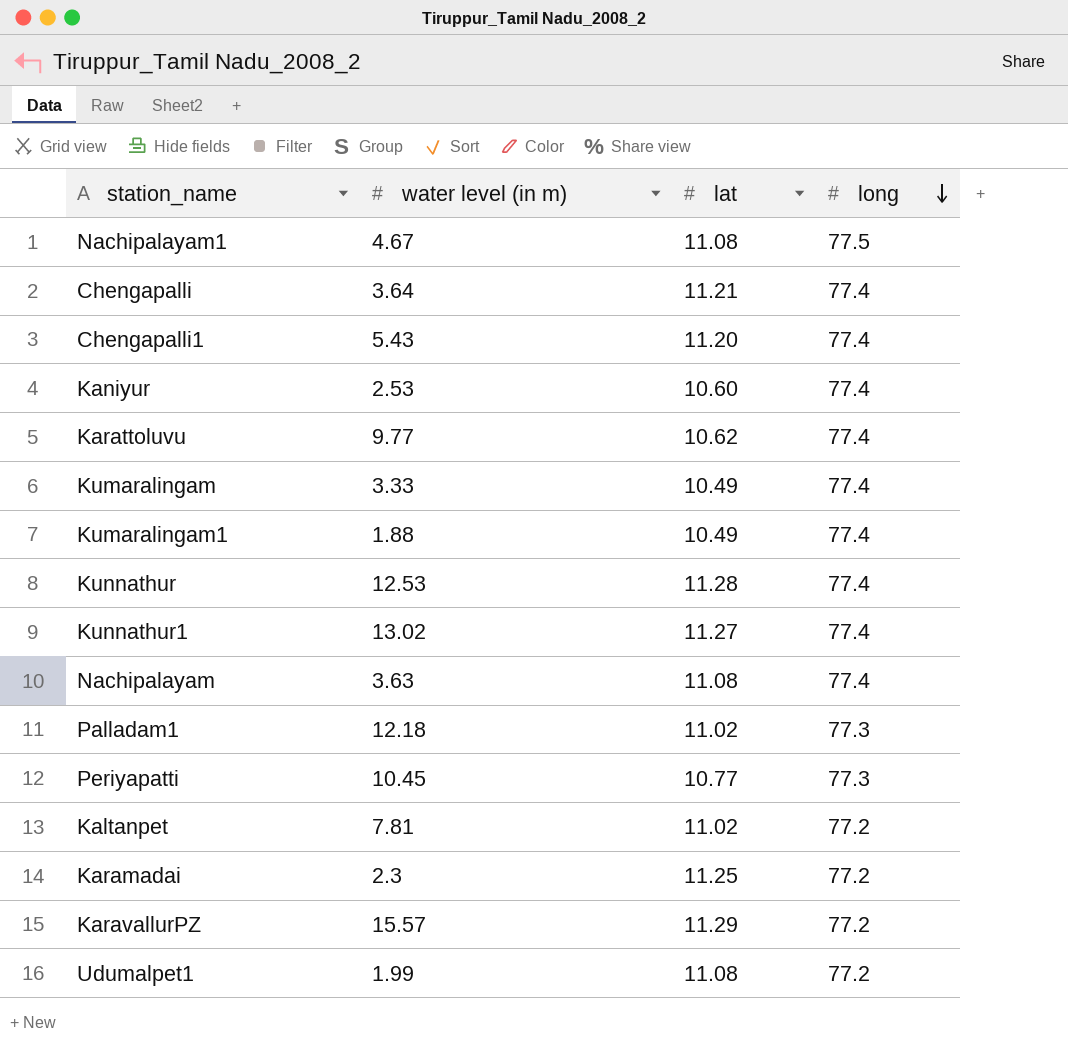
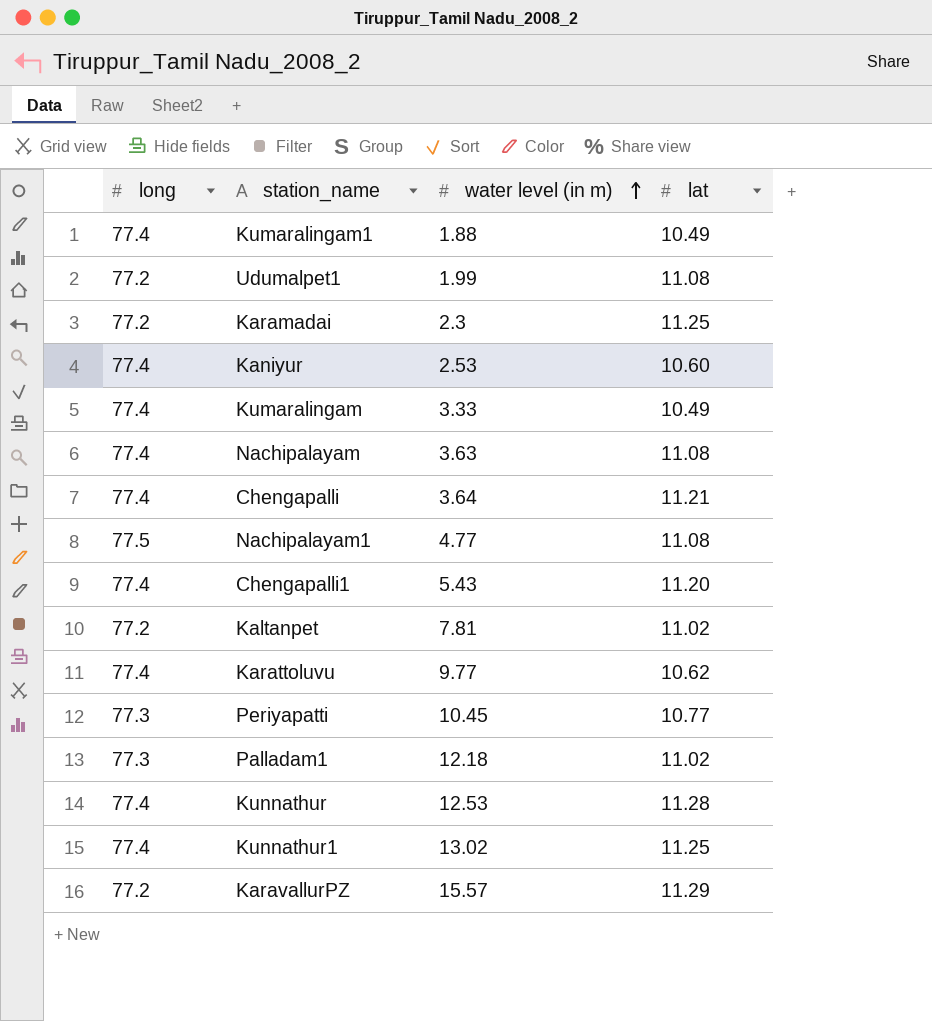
row order: long descending -> water level (in m) ascending
column long | position: 4 -> 1
Nachipalayam1 | water level (in m): 4.67 -> 4.77
Kunnathur1 | lat: 11.27 -> 11.25

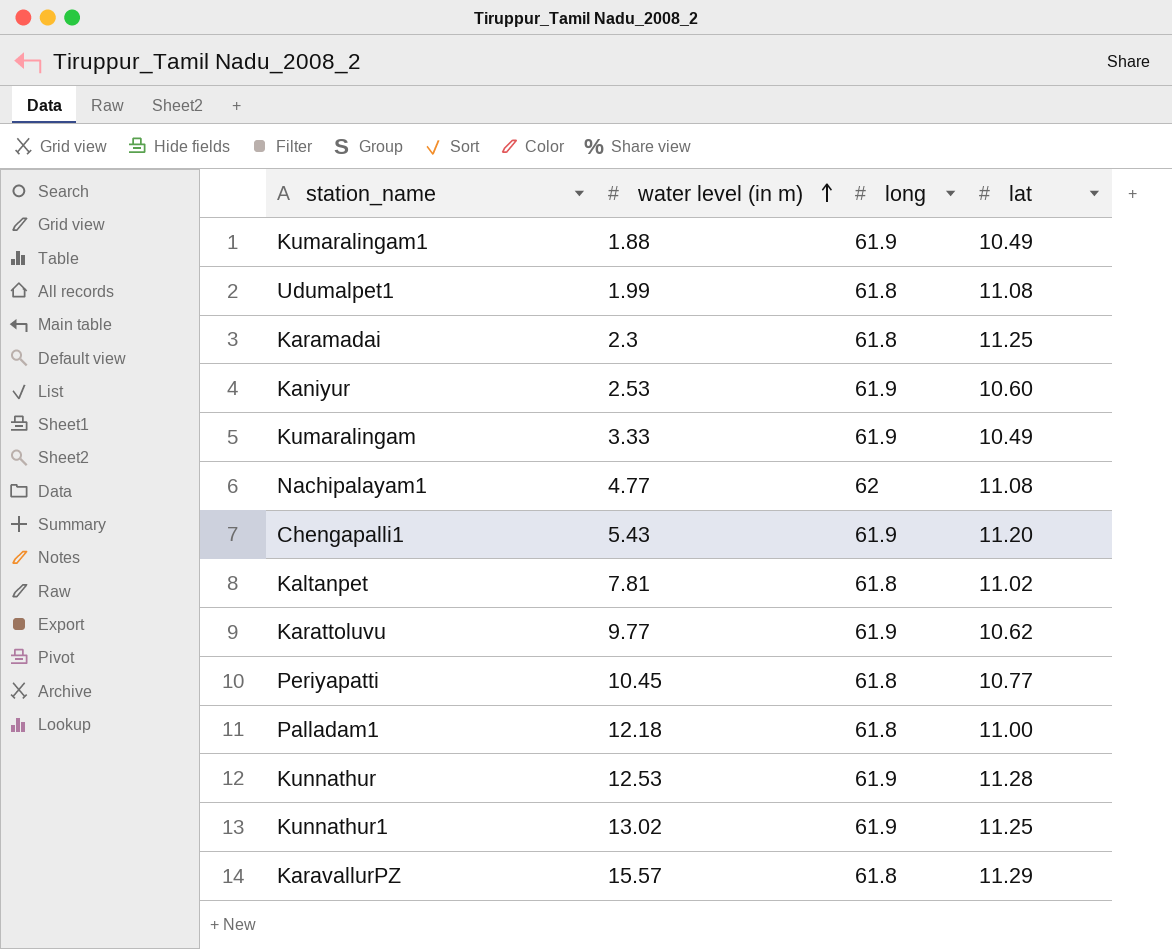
column long | position: 1 -> 3
row Nachipalayam: 77.4 | 3.63 | 11.08 -> none
row Chengapalli: 77.4 | 3.64 | 11.21 -> none
Kumaralingam1 | long: 77.4 -> 61.9
Udumalpet1 | long: 77.2 -> 61.8
Karamadai | long: 77.2 -> 61.8
Kaniyur | long: 77.4 -> 61.9
Kumaralingam | long: 77.4 -> 61.9
Nachipalayam1 | long: 77.5 -> 62
Chengapalli1 | long: 77.4 -> 61.9
Kaltanpet | long: 77.2 -> 61.8
Karattoluvu | long: 77.4 -> 61.9
Periyapatti | long: 77.3 -> 61.8
Palladam1 | long: 77.3 -> 61.8
Palladam1 | lat: 11.02 -> 11.00
Kunnathur | long: 77.4 -> 61.9
Kunnathur1 | long: 77.4 -> 61.9
KaravallurPZ | long: 77.2 -> 61.8

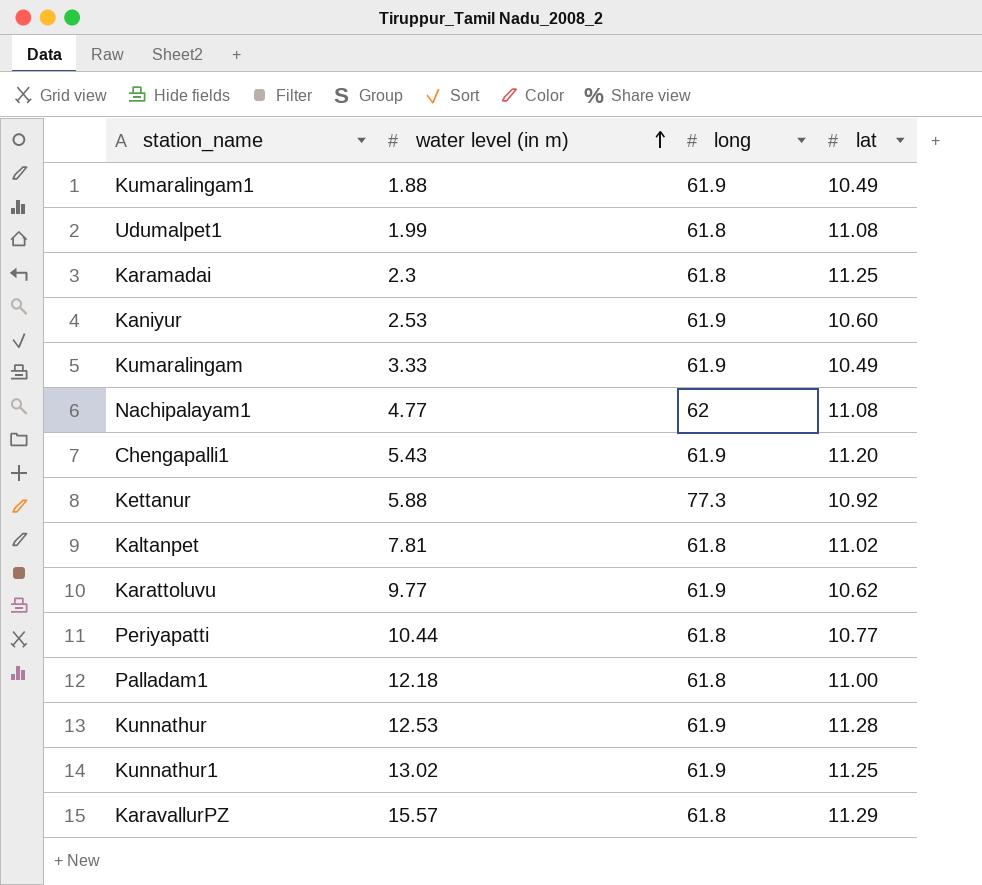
row Kettanur: none -> 5.88 | 77.3 | 10.92
Periyapatti | water level (in m): 10.45 -> 10.44

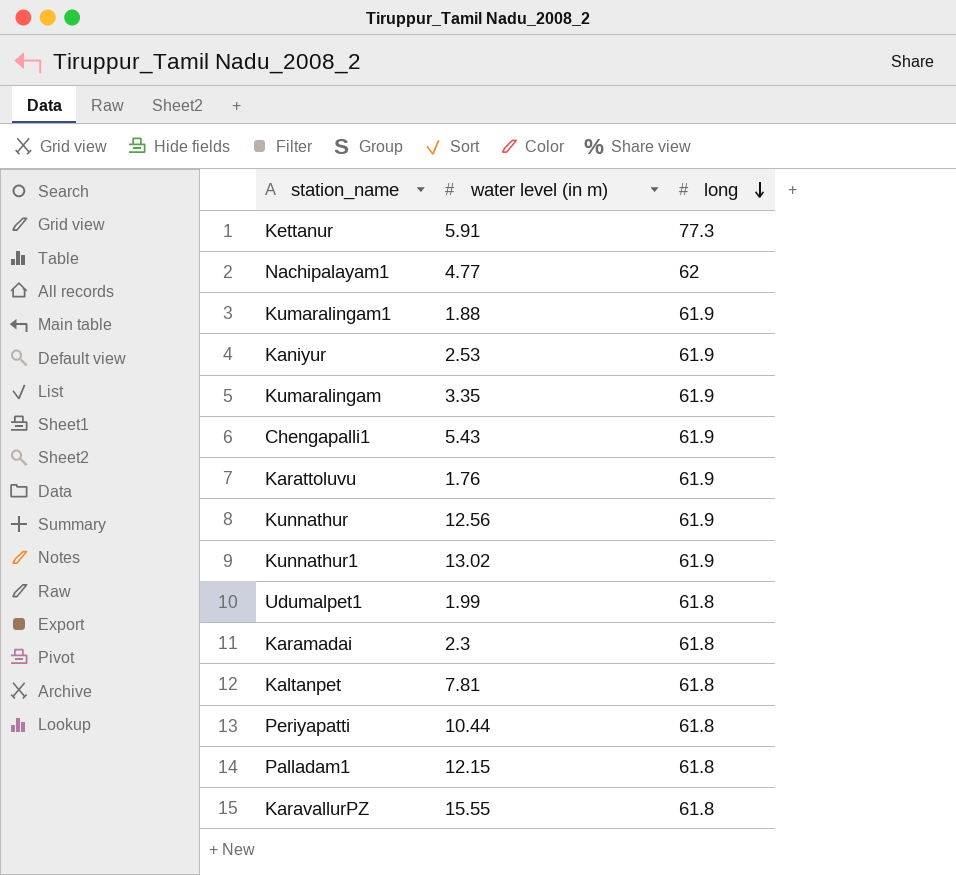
row order: water level (in m) ascending -> long descending
column lat | position: 4 -> none
Kettanur | water level (in m): 5.88 -> 5.91
Kumaralingam | water level (in m): 3.33 -> 3.35
Karattoluvu | water level (in m): 9.77 -> 1.76
Kunnathur | water level (in m): 12.53 -> 12.56
Palladam1 | water level (in m): 12.18 -> 12.15
KaravallurPZ | water level (in m): 15.57 -> 15.55

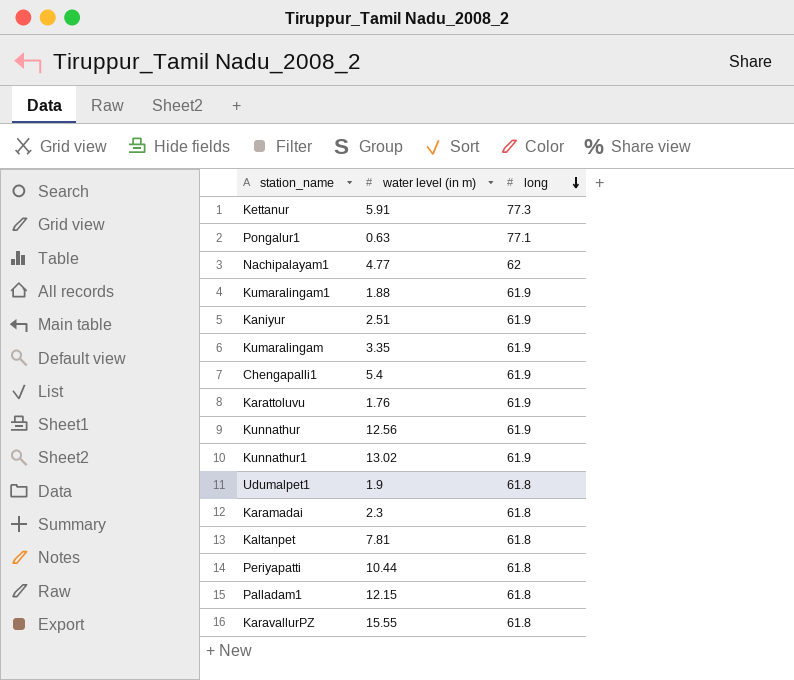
row Pongalur1: none -> 0.63 | 77.1
Kaniyur | water level (in m): 2.53 -> 2.51
Chengapalli1 | water level (in m): 5.43 -> 5.4
Udumalpet1 | water level (in m): 1.99 -> 1.9

